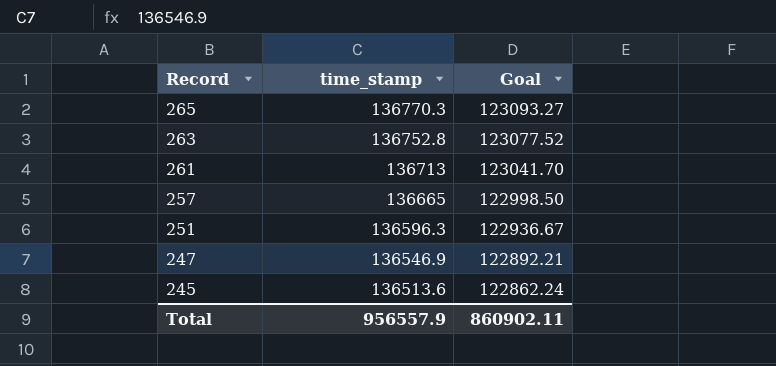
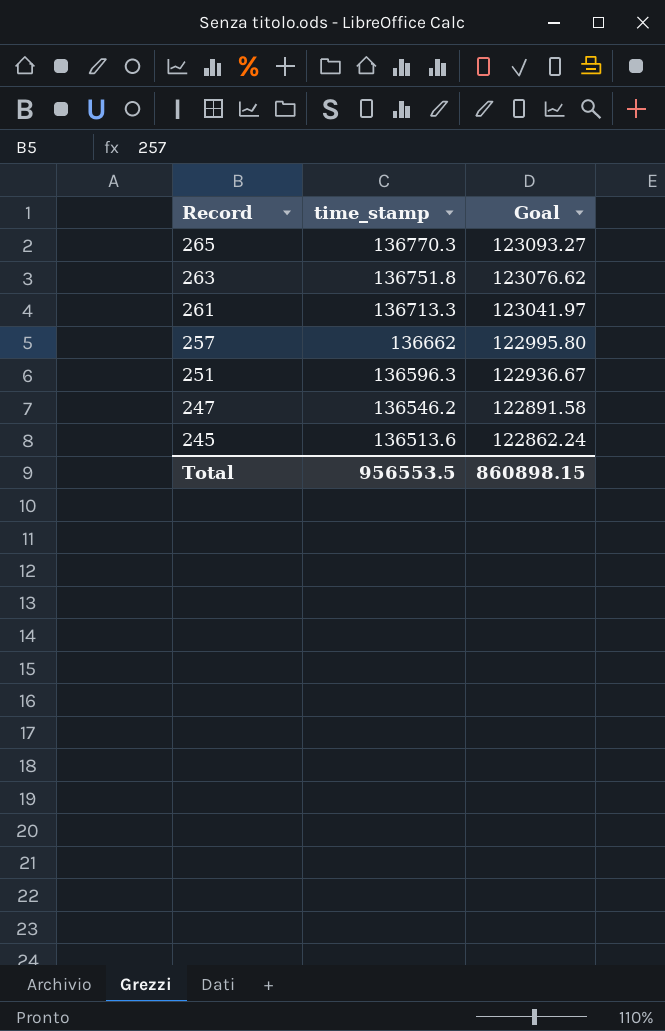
263 | time_stamp: 136752.8 -> 136751.8
263 | Goal: 123077.52 -> 123076.62
261 | time_stamp: 136713 -> 136713.3
261 | Goal: 123041.70 -> 123041.97
257 | time_stamp: 136665 -> 136662
257 | Goal: 122998.50 -> 122995.80
247 | time_stamp: 136546.9 -> 136546.2
247 | Goal: 122892.21 -> 122891.58
Total | time_stamp: 956557.9 -> 956553.5
Total | Goal: 860902.11 -> 860898.15

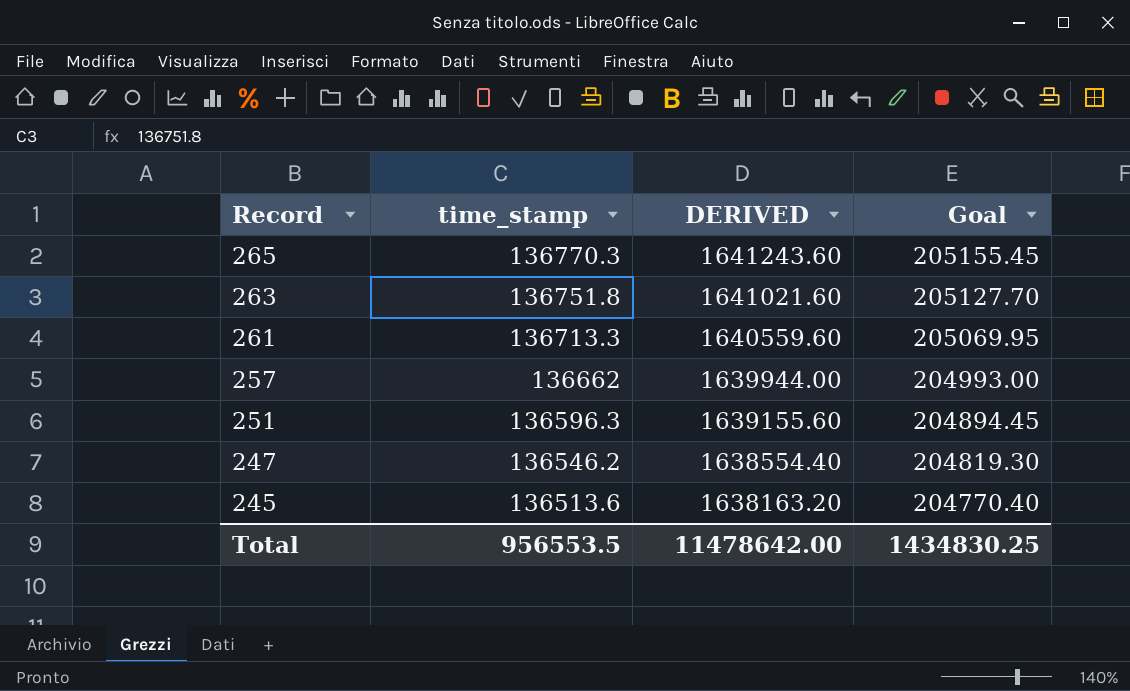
column DERIVED | formula: none -> [time_stamp] * 12
column Goal | formula: [time_stamp] * 0.9 -> [time_stamp] * 1.5
Total | Goal: 860898.15 -> 1434830.25

